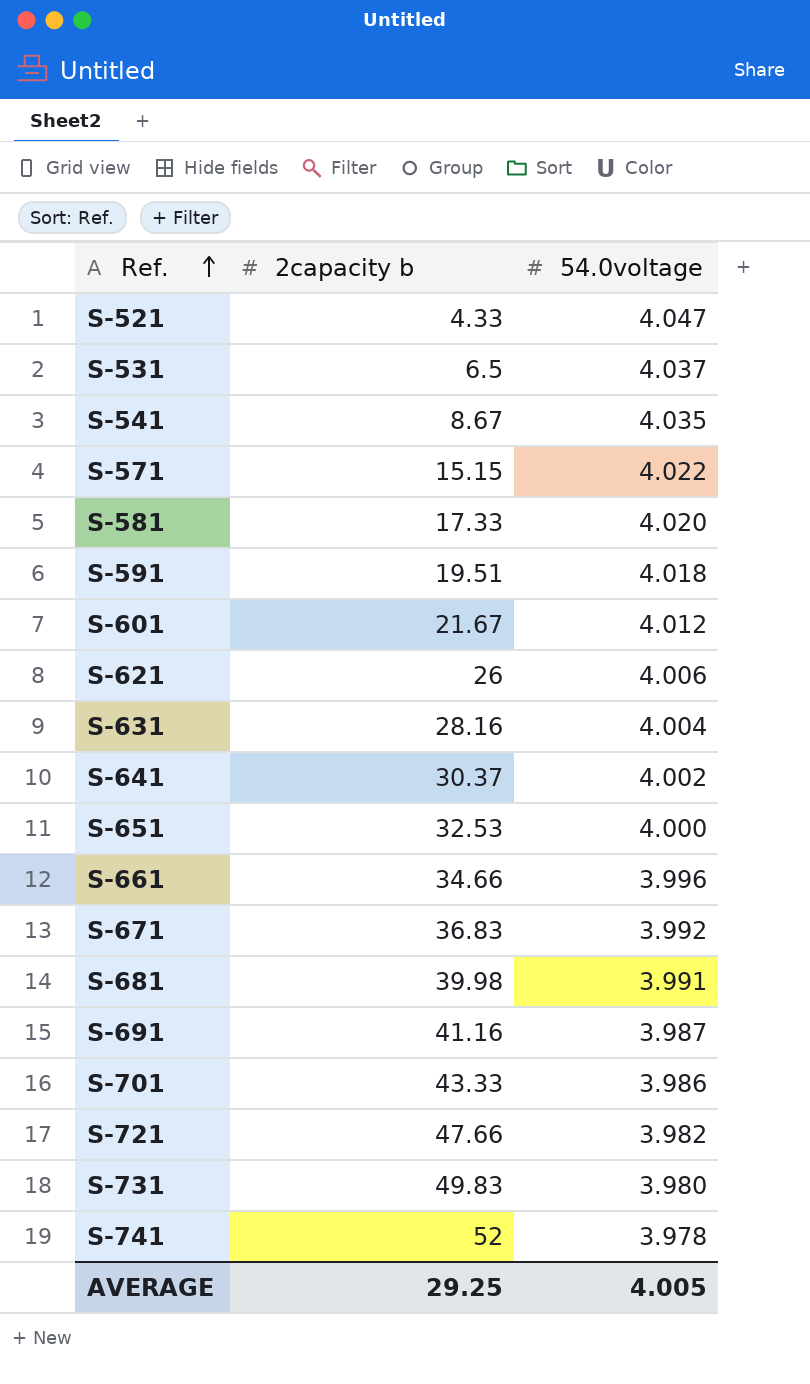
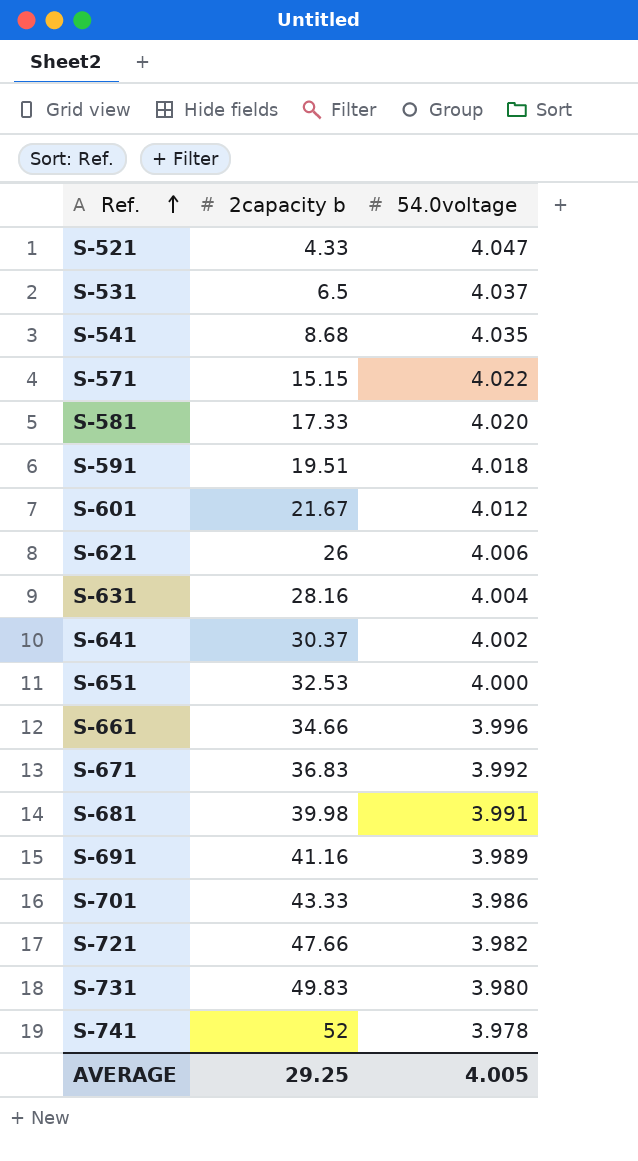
S-541 | 2capacity b: 8.67 -> 8.68
S-691 | 54.0voltage: 3.987 -> 3.989

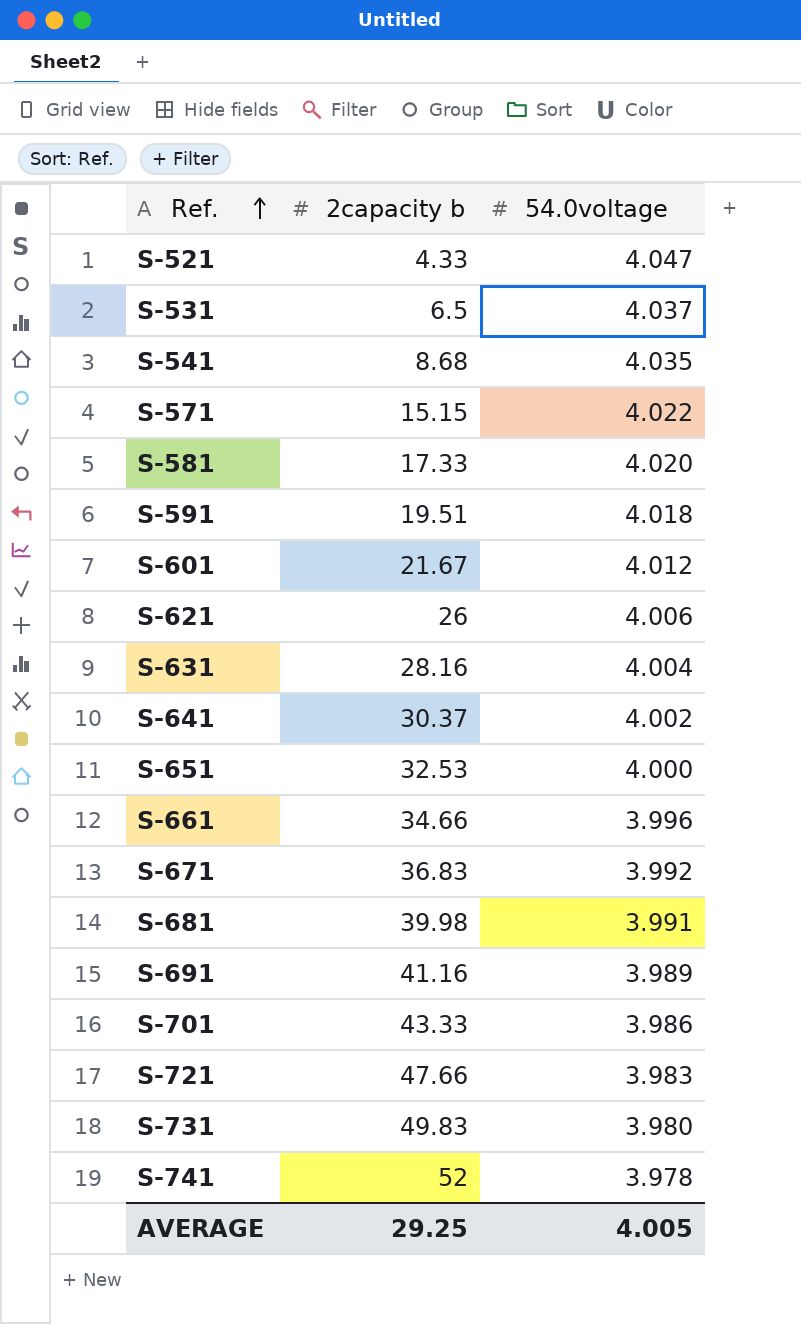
S-721 | 54.0voltage: 3.982 -> 3.983

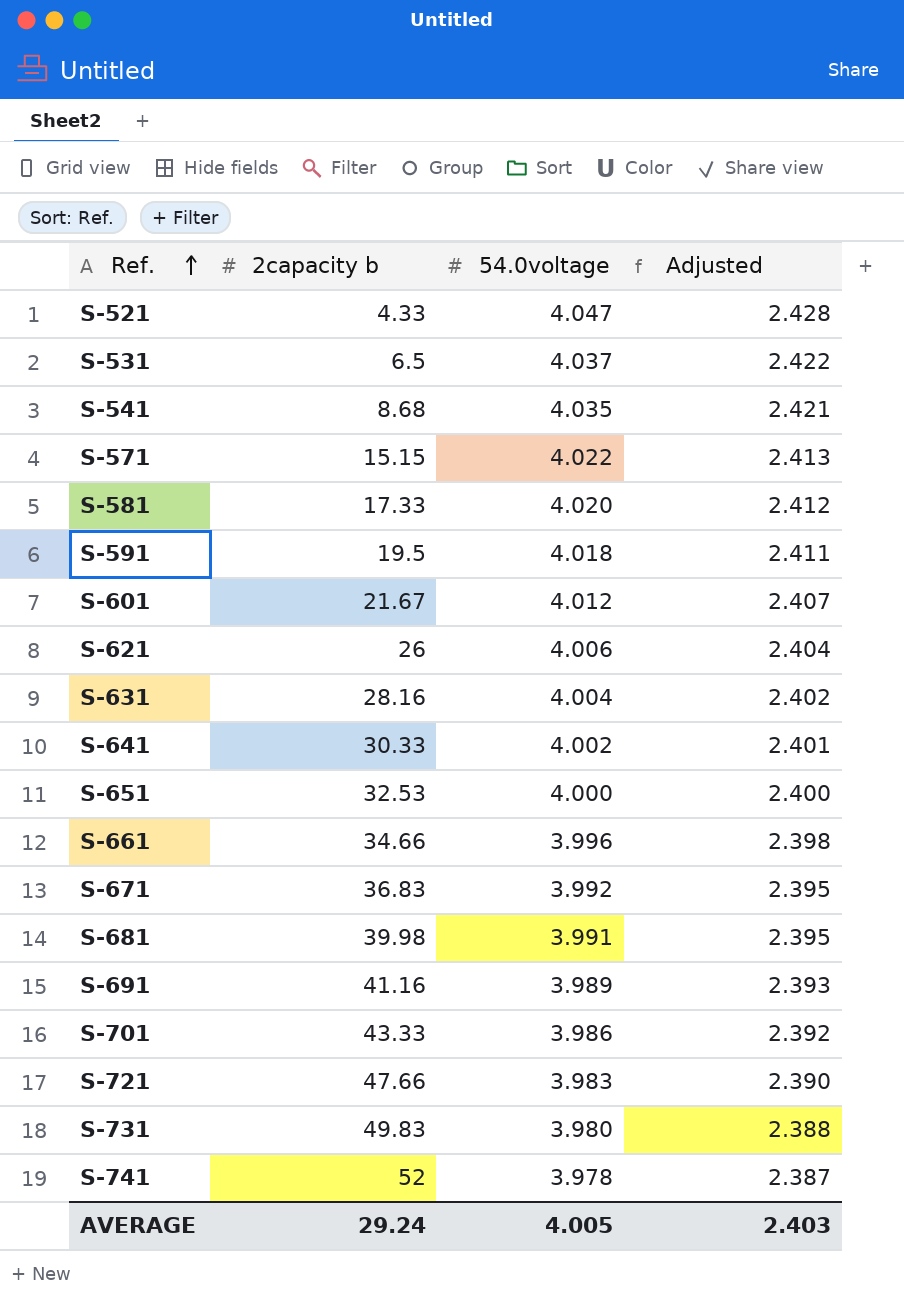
column Adjusted | formula: none -> [54.0voltage] * 0.6
S-591 | 2capacity b: 19.51 -> 19.5
S-641 | 2capacity b: 30.37 -> 30.33
AVERAGE | 2capacity b: 29.25 -> 29.24

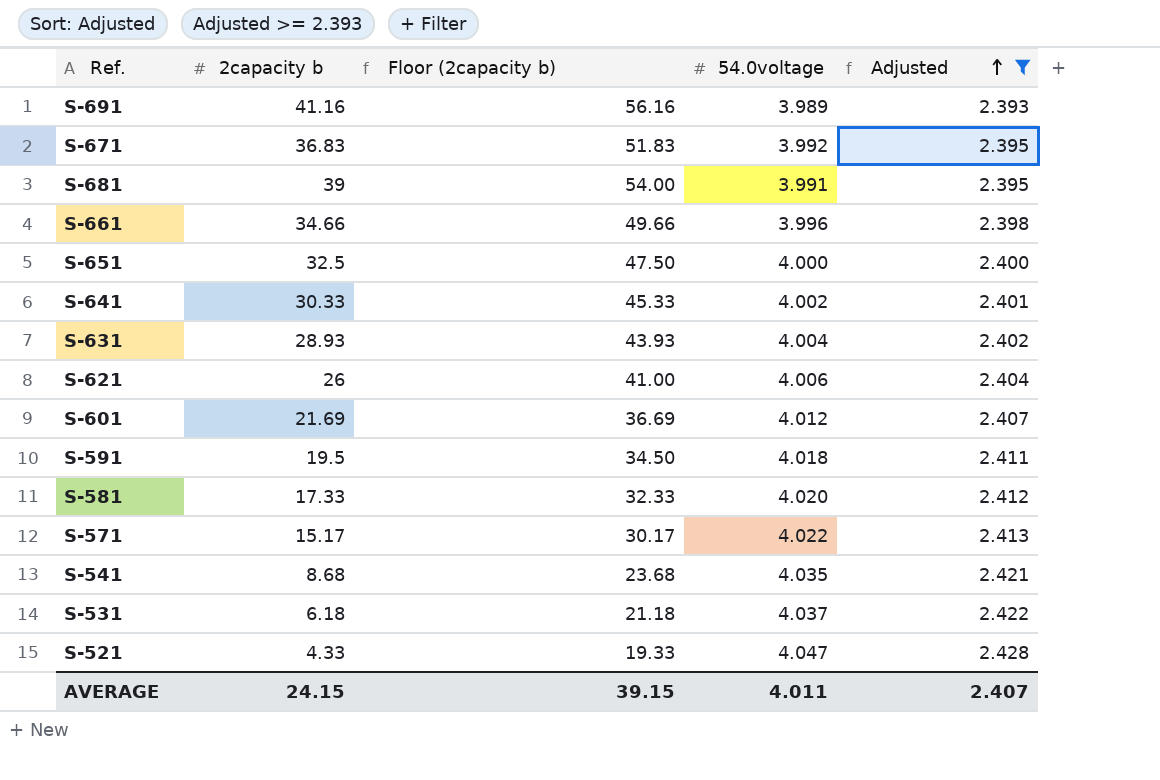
filter: none -> Adjusted >= 2.393
row order: Ref. ascending -> Adjusted ascending
column Floor (2capacity b) | formula: none -> [2capacity b] + 15
S-681 | 2capacity b: 39.98 -> 39
S-651 | 2capacity b: 32.53 -> 32.5
S-631 | 2capacity b: 28.16 -> 28.93
S-601 | 2capacity b: 21.67 -> 21.69
S-571 | 2capacity b: 15.15 -> 15.17
S-531 | 2capacity b: 6.5 -> 6.18
AVERAGE | 2capacity b: 29.24 -> 24.15
AVERAGE | 54.0voltage: 4.005 -> 4.011
AVERAGE | Adjusted: 2.403 -> 2.407

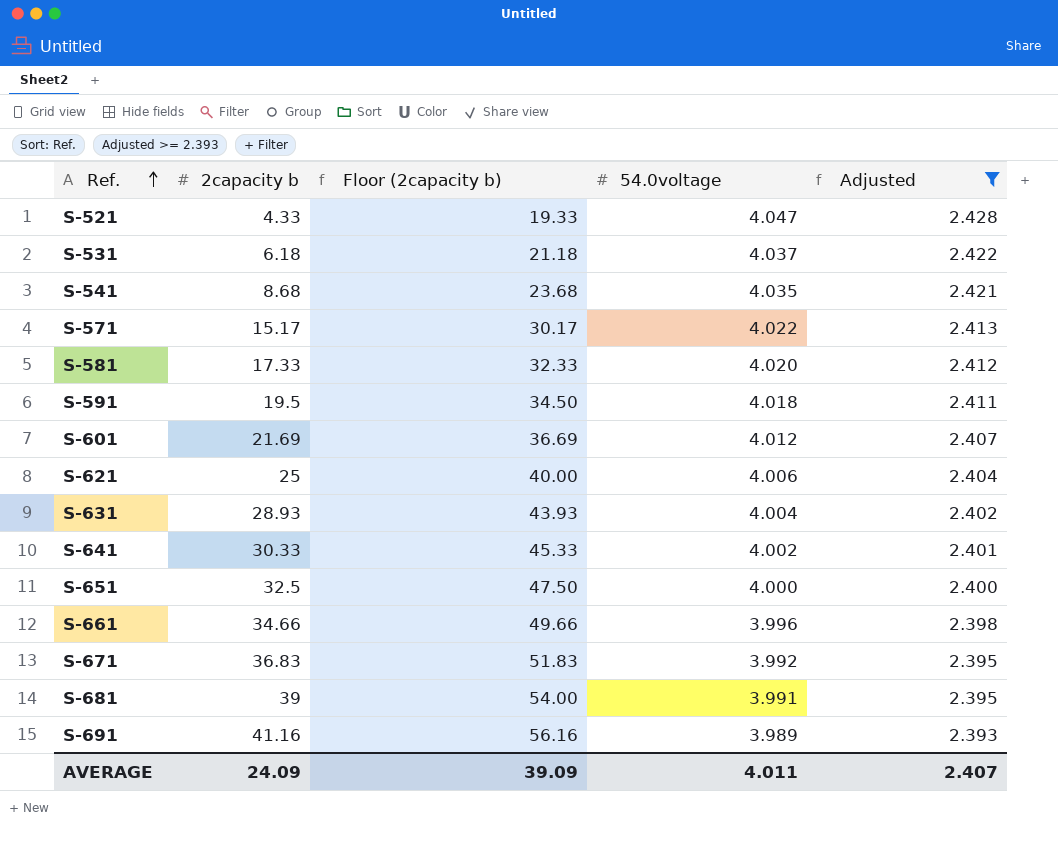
row order: Adjusted ascending -> Ref. ascending
S-621 | 2capacity b: 26 -> 25
S-621 | Floor (2capacity b): 41.00 -> 40.00
AVERAGE | 2capacity b: 24.15 -> 24.09
AVERAGE | Floor (2capacity b): 39.15 -> 39.09

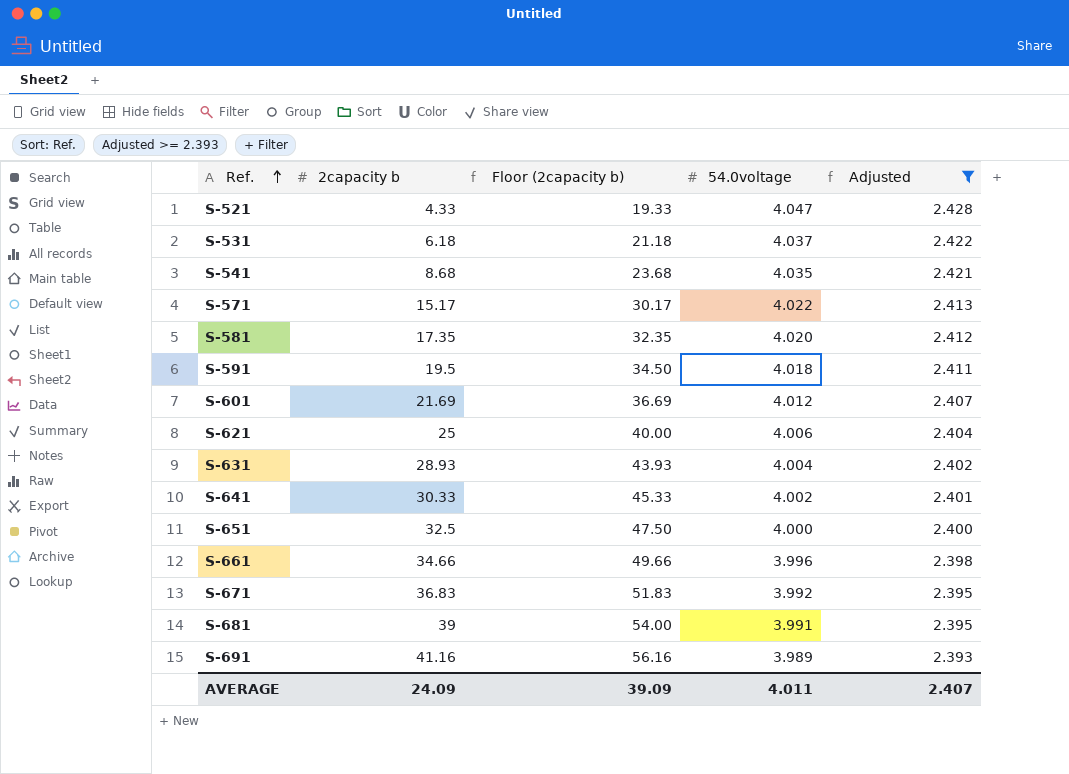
S-581 | 2capacity b: 17.33 -> 17.35
S-581 | Floor (2capacity b): 32.33 -> 32.35

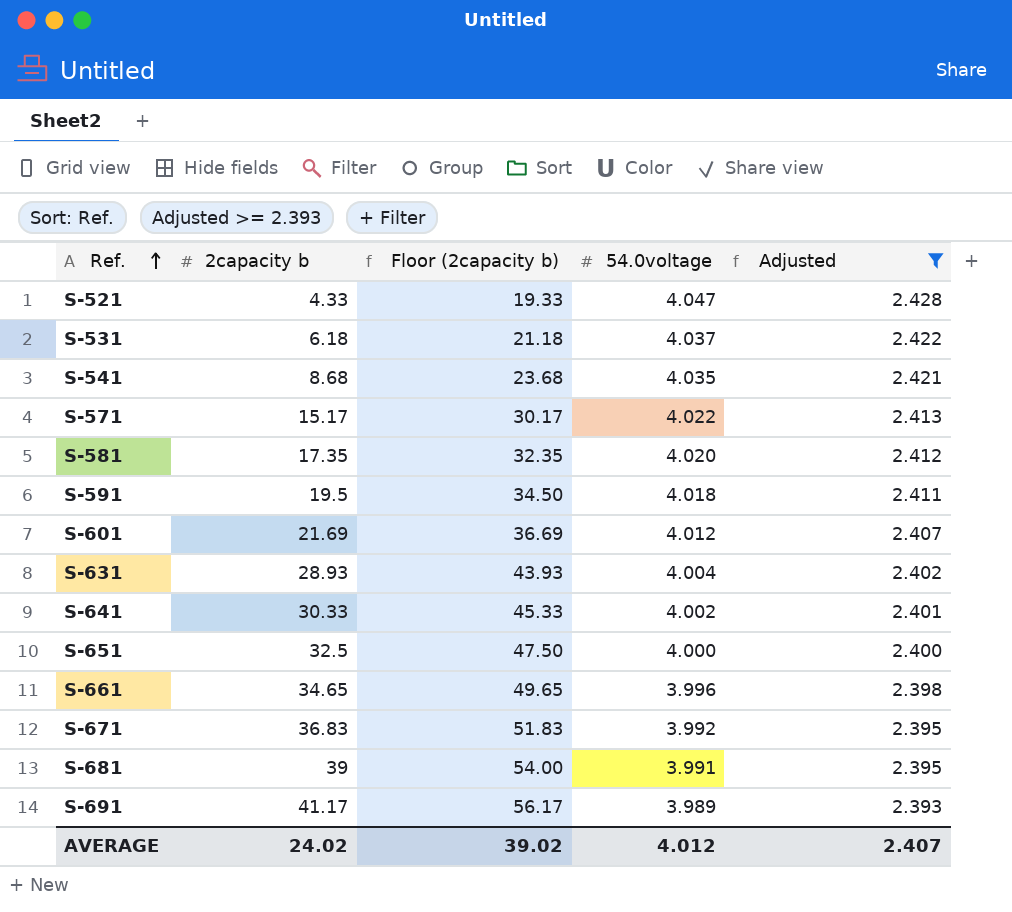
row S-621: 25 | 40.00 | 4.006 | 2.404 -> none
S-661 | 2capacity b: 34.66 -> 34.65
S-661 | Floor (2capacity b): 49.66 -> 49.65
S-691 | 2capacity b: 41.16 -> 41.17
S-691 | Floor (2capacity b): 56.16 -> 56.17
AVERAGE | 2capacity b: 24.09 -> 24.02
AVERAGE | Floor (2capacity b): 39.09 -> 39.02
AVERAGE | 54.0voltage: 4.011 -> 4.012

